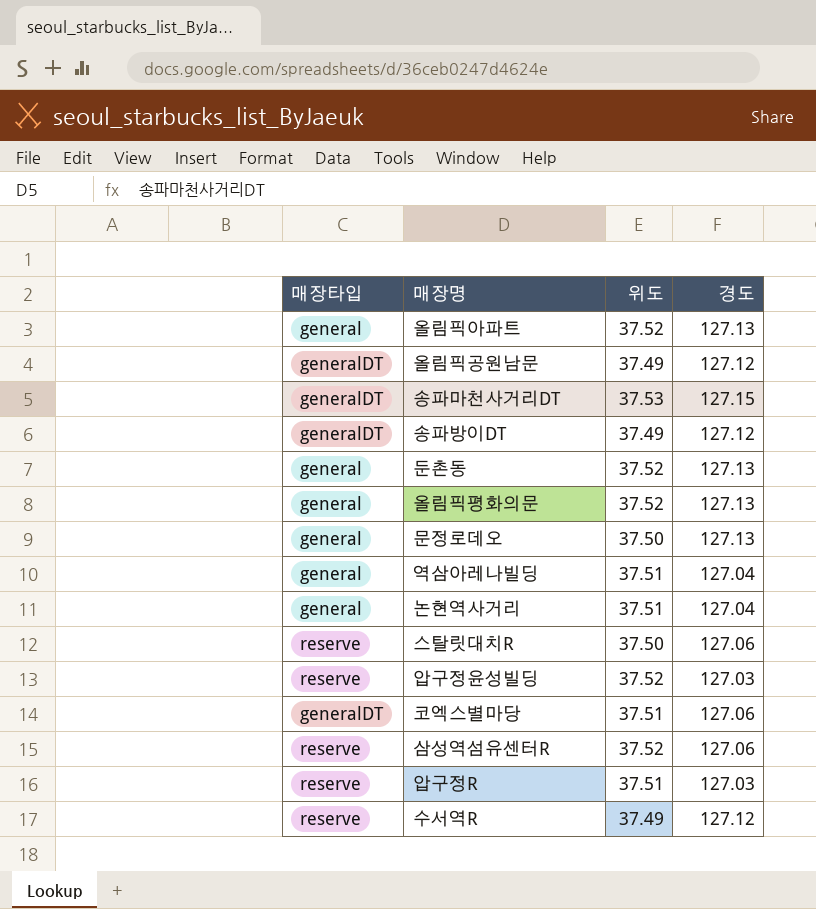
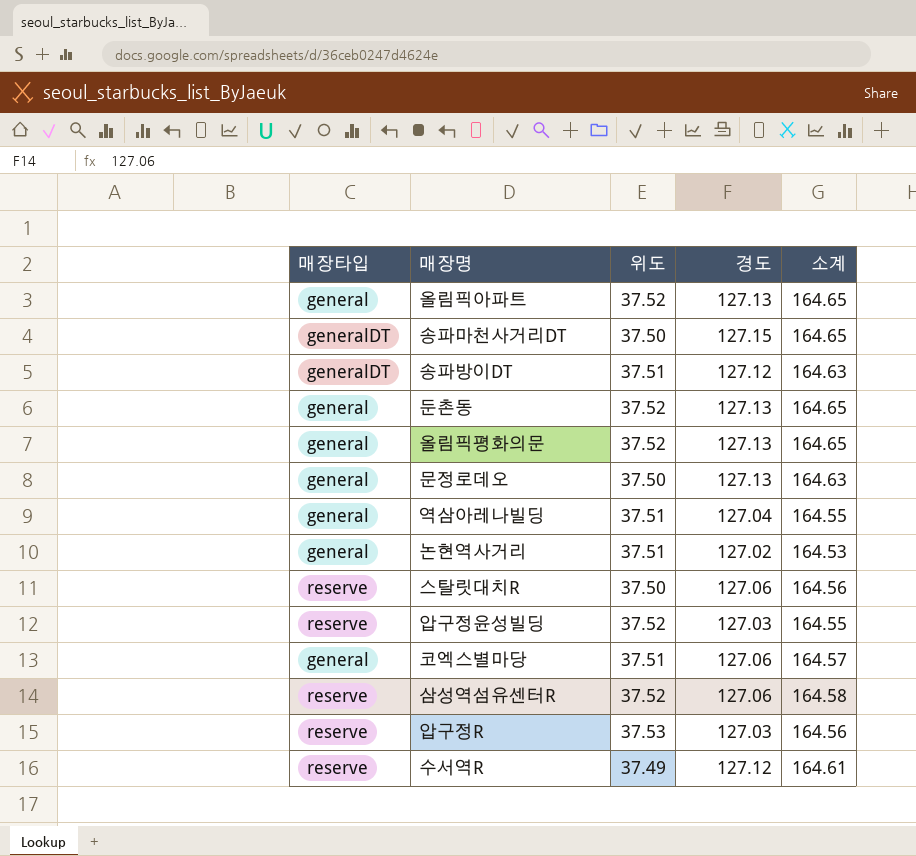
column 소계 | formula: none -> [위도] + [경도]
row 올림픽공원남문: generalDT | 37.49 | 127.12 -> none
송파마천사거리DT | 위도: 37.53 -> 37.50
송파방이DT | 위도: 37.49 -> 37.51
논현역사거리 | 경도: 127.04 -> 127.02
코엑스별마당 | 매장타입: generalDT -> general
압구정R | 위도: 37.51 -> 37.53

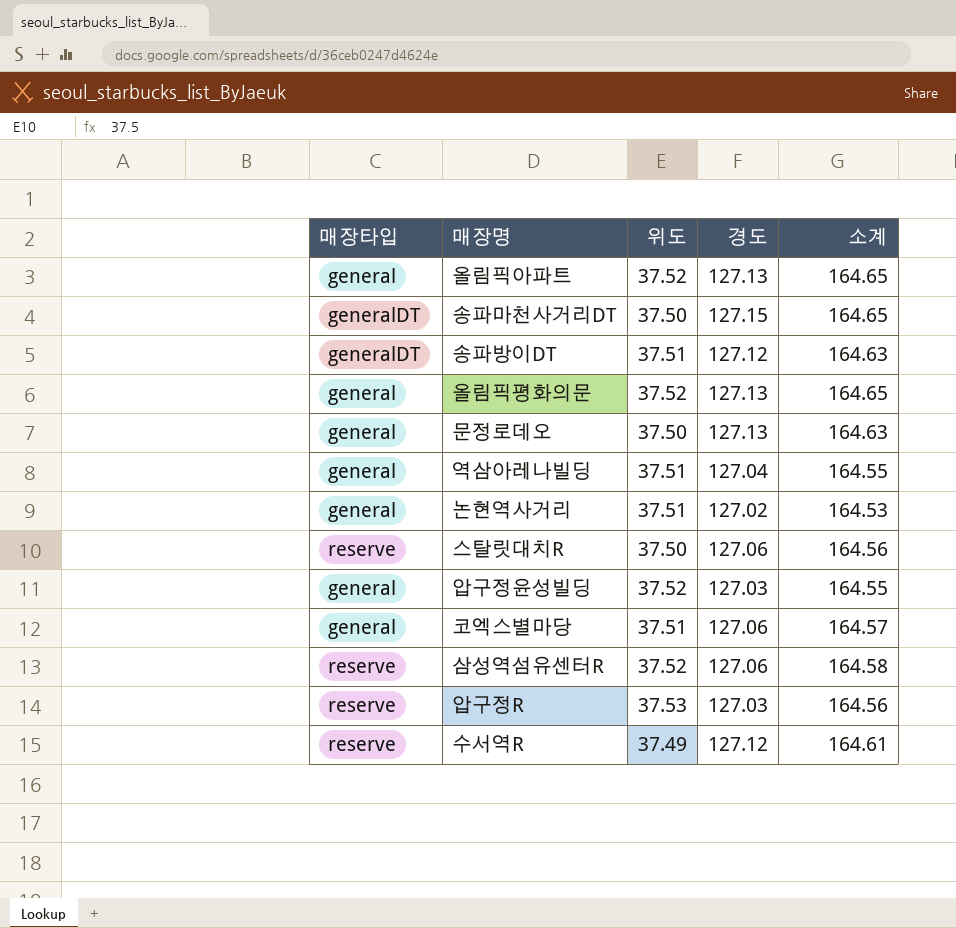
row 둔촌동: general | 37.52 | 127.13 | 164.65 -> none
압구정윤성빌딩 | 매장타입: reserve -> general

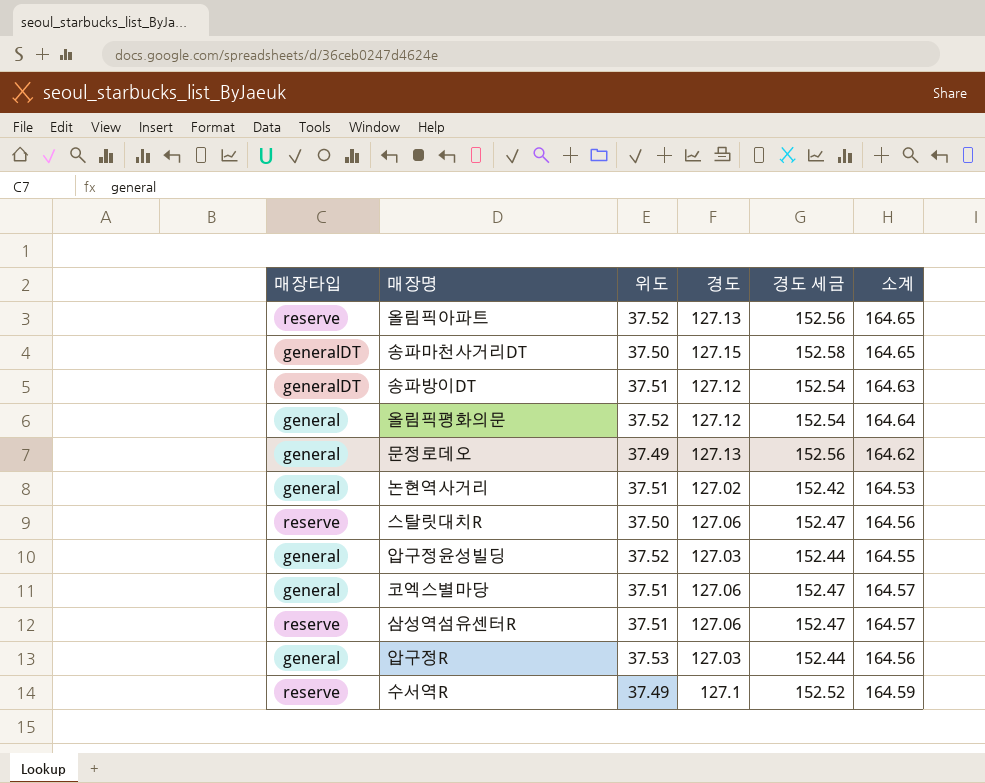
column 경도 세금 | formula: none -> [경도] * 1.2
row 역삼아레나빌딩: general | 37.51 | 127.04 | 164.55 -> none
올림픽아파트 | 매장타입: general -> reserve
올림픽평화의문 | 경도: 127.13 -> 127.12
올림픽평화의문 | 소계: 164.65 -> 164.64
문정로데오 | 위도: 37.50 -> 37.49
문정로데오 | 소계: 164.63 -> 164.62
삼성역섬유센터R | 위도: 37.52 -> 37.51
삼성역섬유센터R | 소계: 164.58 -> 164.57
압구정R | 매장타입: reserve -> general
수서역R | 경도: 127.12 -> 127.1
수서역R | 소계: 164.61 -> 164.59

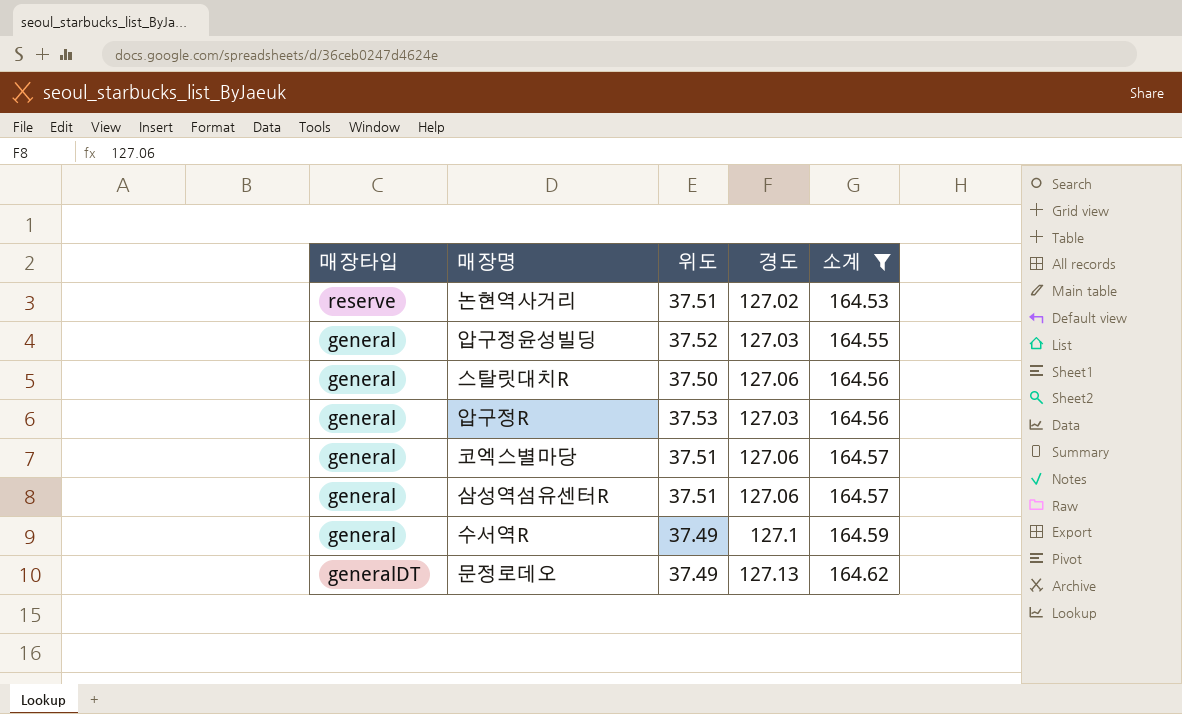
filter: none -> 소계 <= 164.62
row order: none -> 소계 ascending
column 경도 세금 | formula: [경도] * 1.2 -> none
논현역사거리 | 매장타입: general -> reserve
스탈릿대치R | 매장타입: reserve -> general
삼성역섬유센터R | 매장타입: reserve -> general
수서역R | 매장타입: reserve -> general
문정로데오 | 매장타입: general -> generalDT

